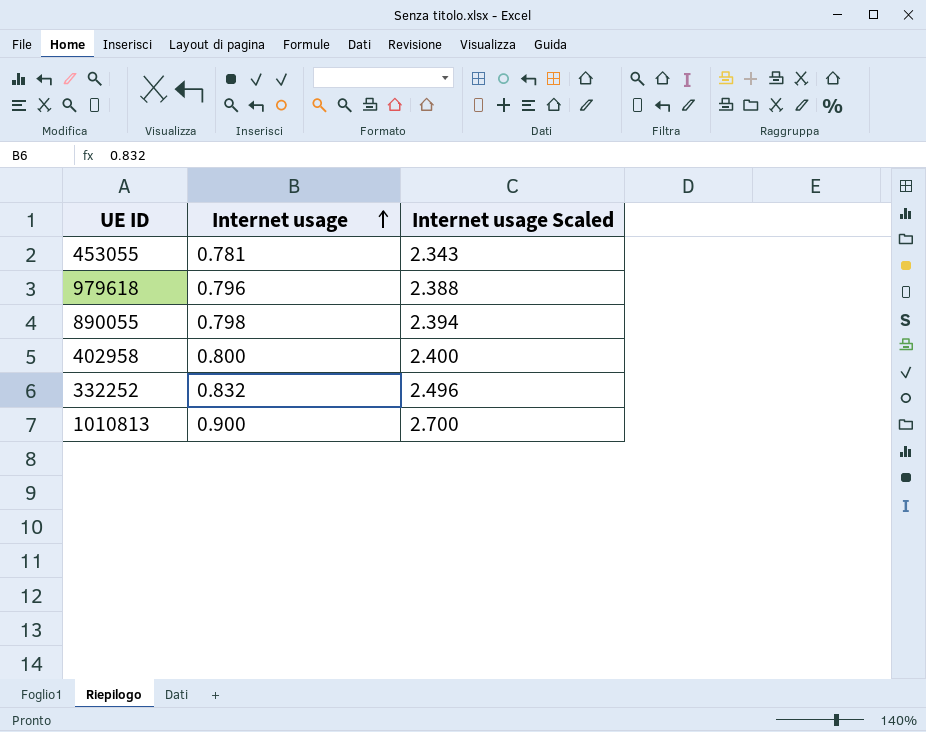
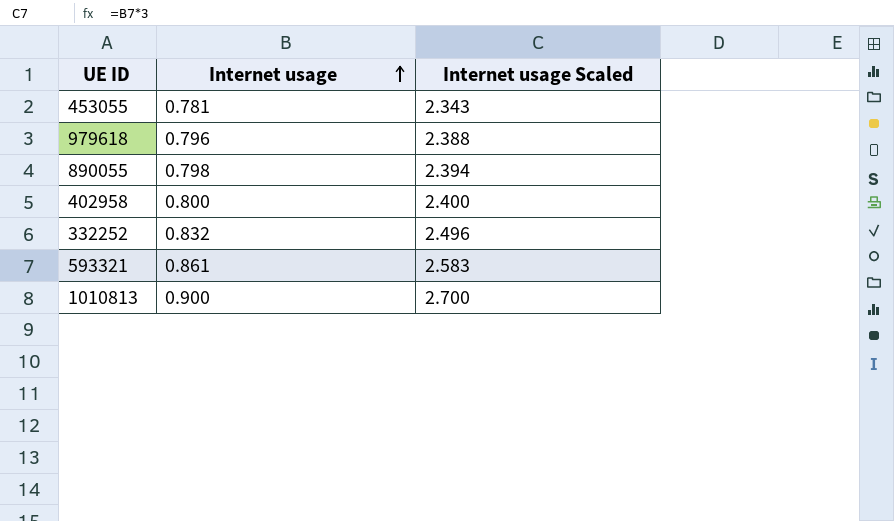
row 593321: none -> 0.861 | 2.583

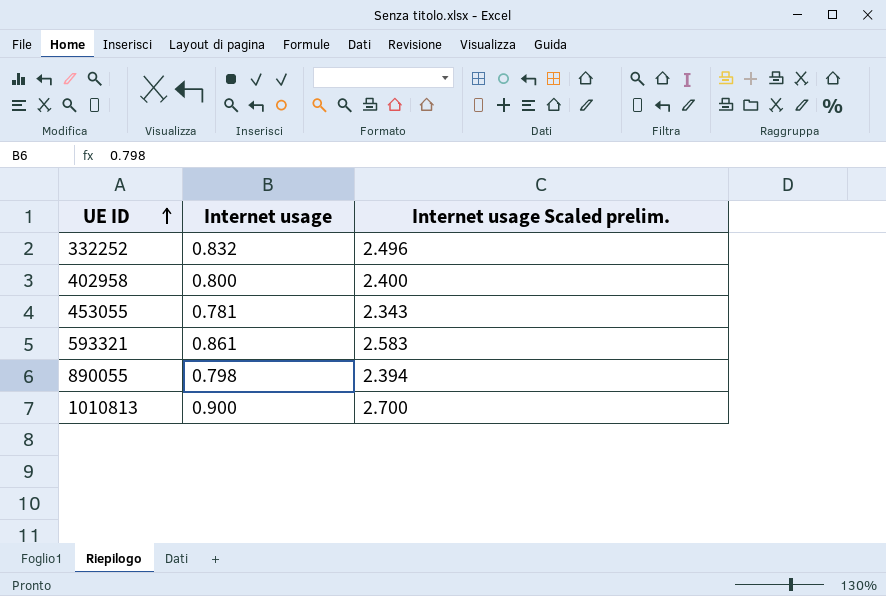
row order: Internet usage ascending -> UE ID ascending
column name: Internet usage Scaled -> Internet usage Scaled prelim.
row 979618: 0.796 | 2.388 -> none

